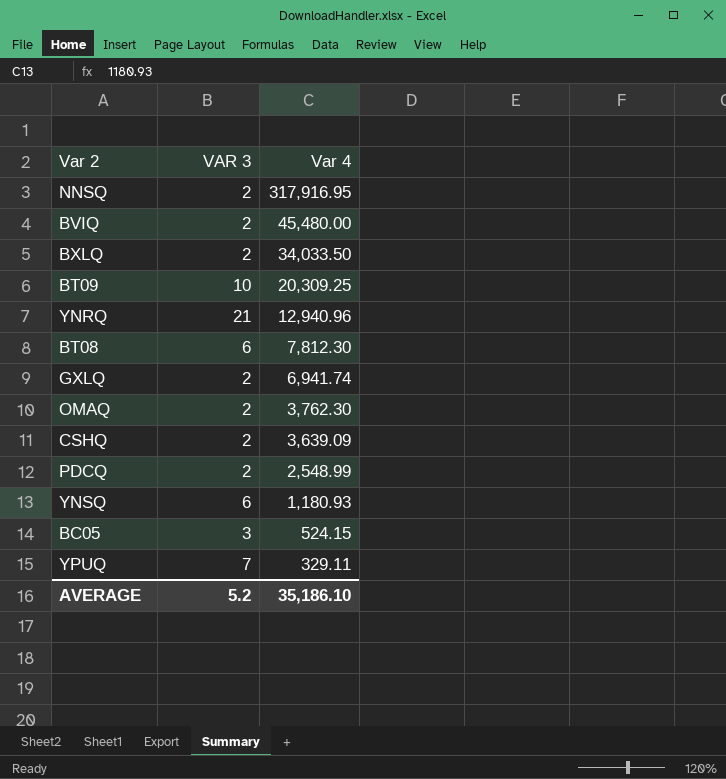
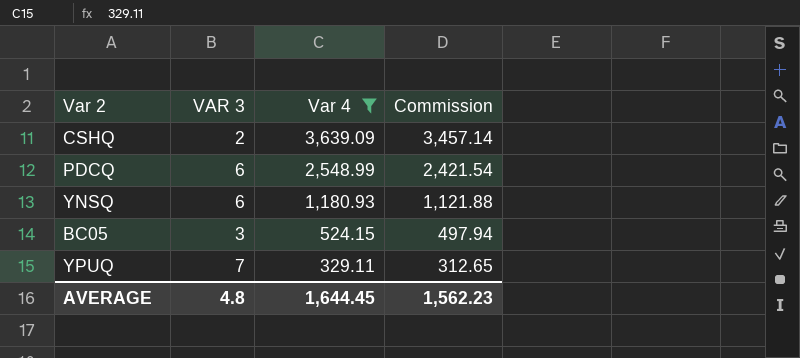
filter: none -> Var 4 <= 3,639.09
column Commission | formula: none -> [Var 4] * 0.95
PDCQ | VAR 3: 2 -> 6
AVERAGE | VAR 3: 5.2 -> 4.8
AVERAGE | Var 4: 35,186.10 -> 1,644.45

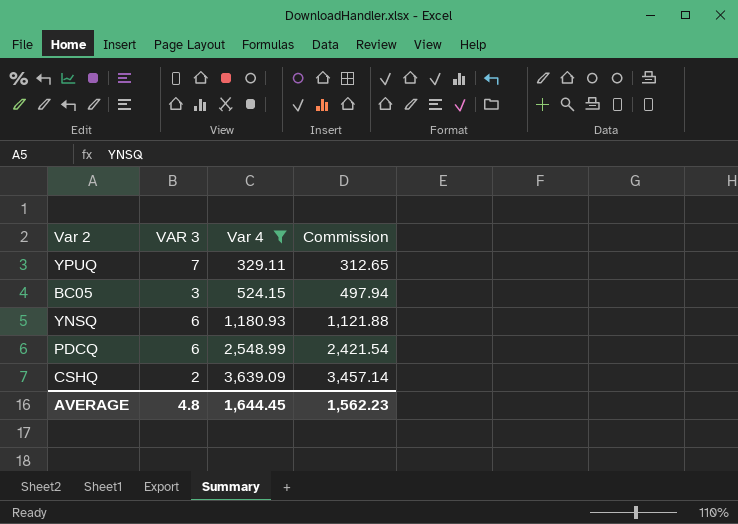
row order: Var 4 descending -> Var 4 ascending

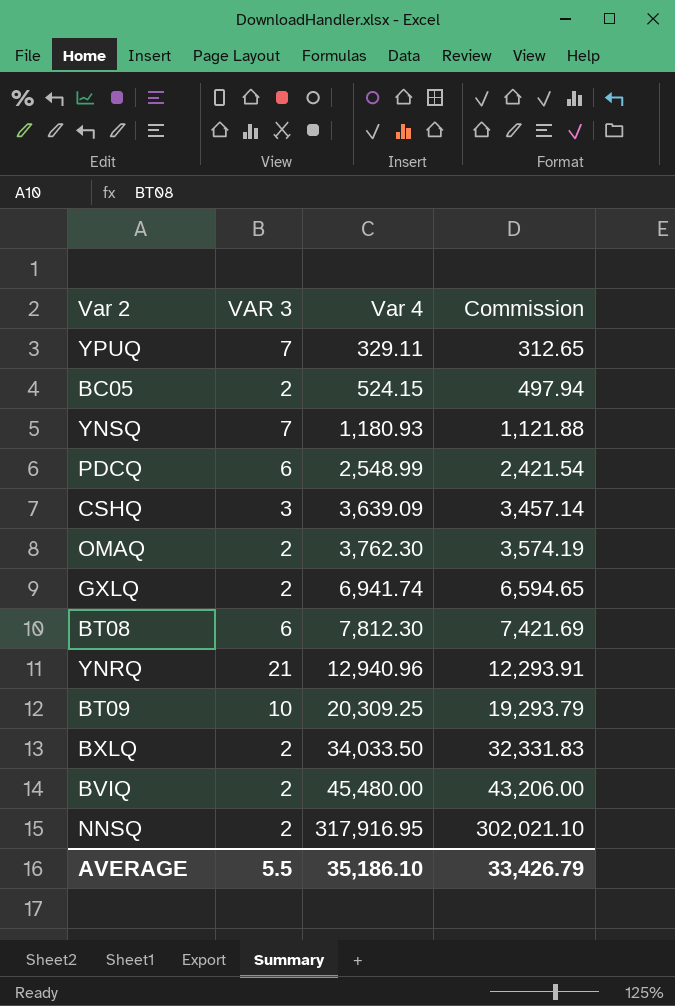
filter: Var 4 <= 3,639.09 -> none
BC05 | VAR 3: 3 -> 2
YNSQ | VAR 3: 6 -> 7
CSHQ | VAR 3: 2 -> 3
AVERAGE | VAR 3: 4.8 -> 5.5
AVERAGE | Var 4: 1,644.45 -> 35,186.10
AVERAGE | Commission: 1,562.23 -> 33,426.79

